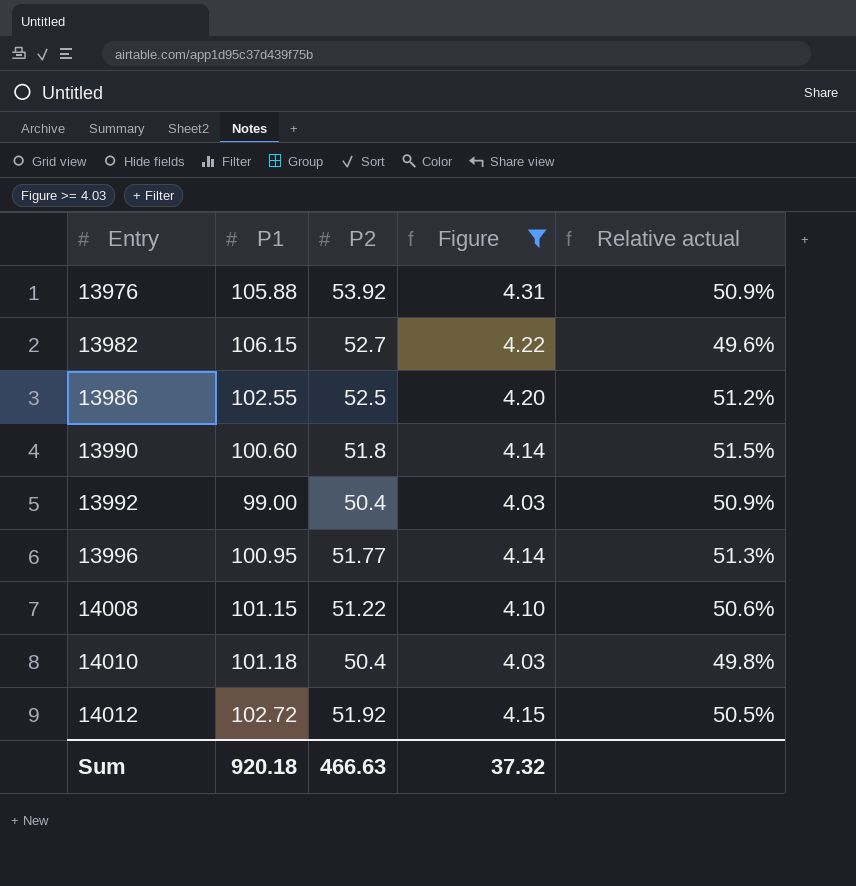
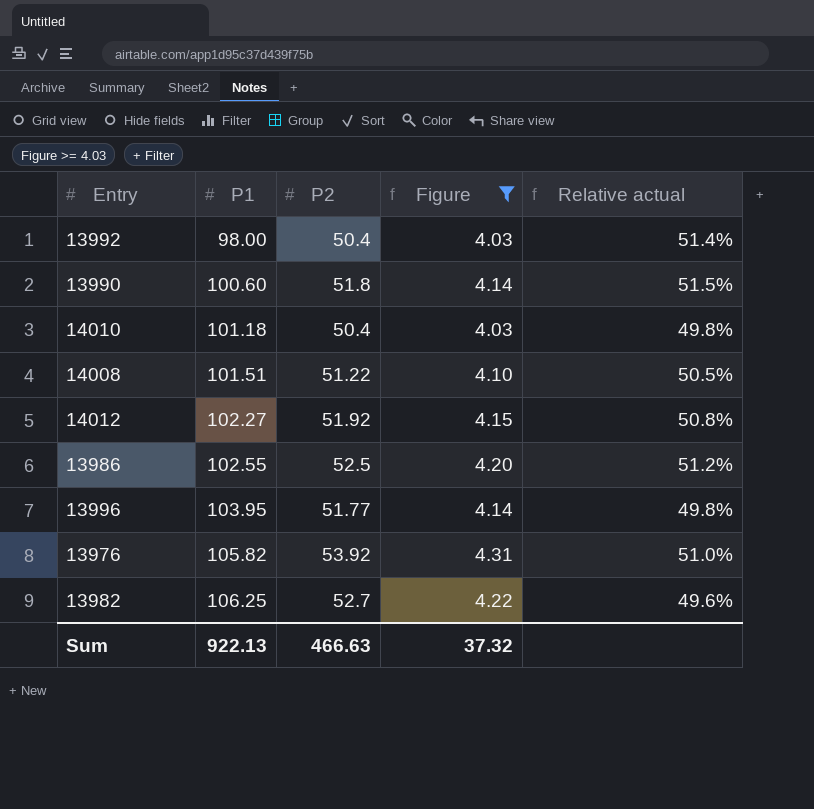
row order: Entry ascending -> P1 ascending
13992 | P1: 99.00 -> 98.00
13992 | Relative actual: 50.9% -> 51.4%
14008 | P1: 101.15 -> 101.51
14008 | Relative actual: 50.6% -> 50.5%
14012 | P1: 102.72 -> 102.27
14012 | Relative actual: 50.5% -> 50.8%
13996 | P1: 100.95 -> 103.95
13996 | Relative actual: 51.3% -> 49.8%
13976 | P1: 105.88 -> 105.82
13976 | Relative actual: 50.9% -> 51.0%
13982 | P1: 106.15 -> 106.25
Sum | P1: 920.18 -> 922.13

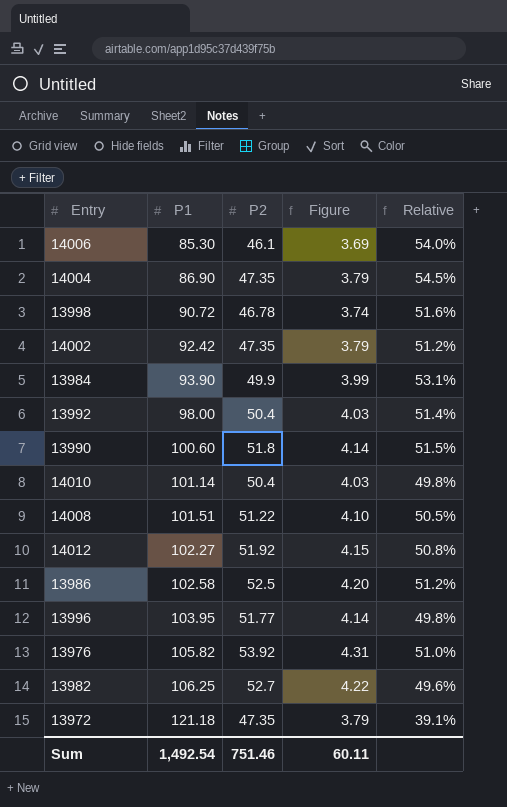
filter: Figure >= 4.03 -> none
column name: Relative actual -> Relative
14010 | P1: 101.18 -> 101.14
13986 | P1: 102.55 -> 102.58
Sum | P1: 922.13 -> 1,492.54
Sum | P2: 466.63 -> 751.46
Sum | Figure: 37.32 -> 60.11

